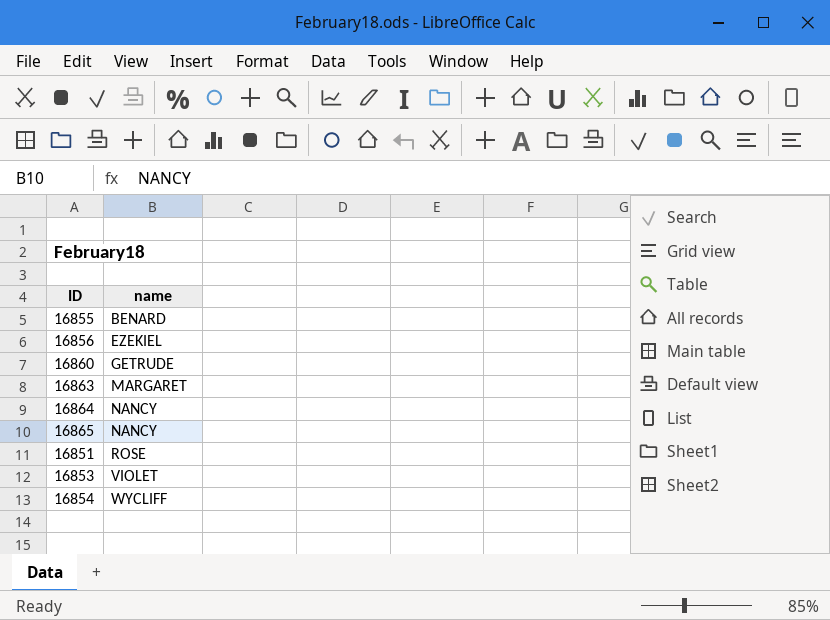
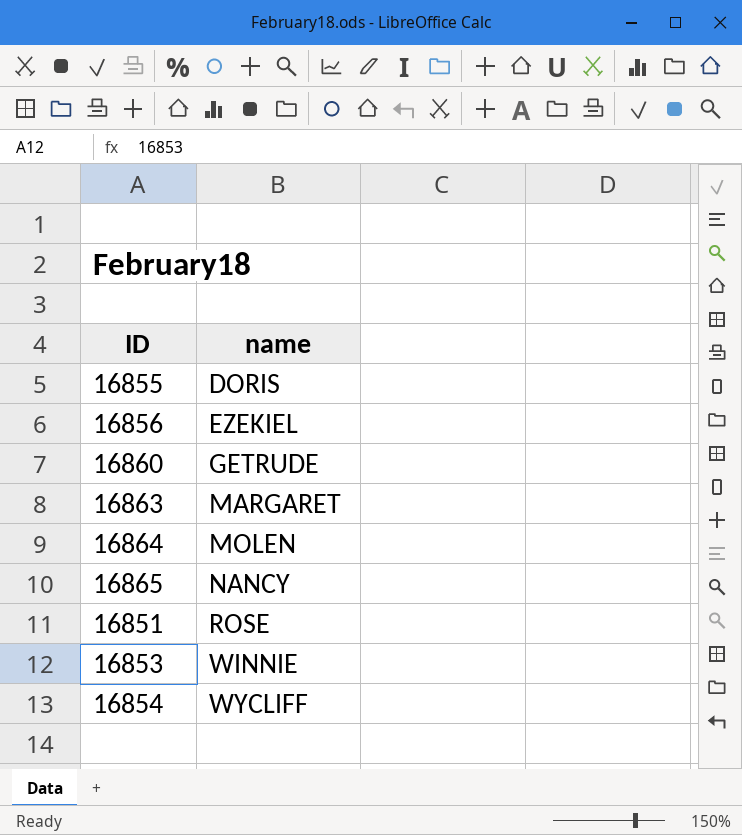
16855 | name: BENARD -> DORIS
16864 | name: NANCY -> MOLEN
16853 | name: VIOLET -> WINNIE

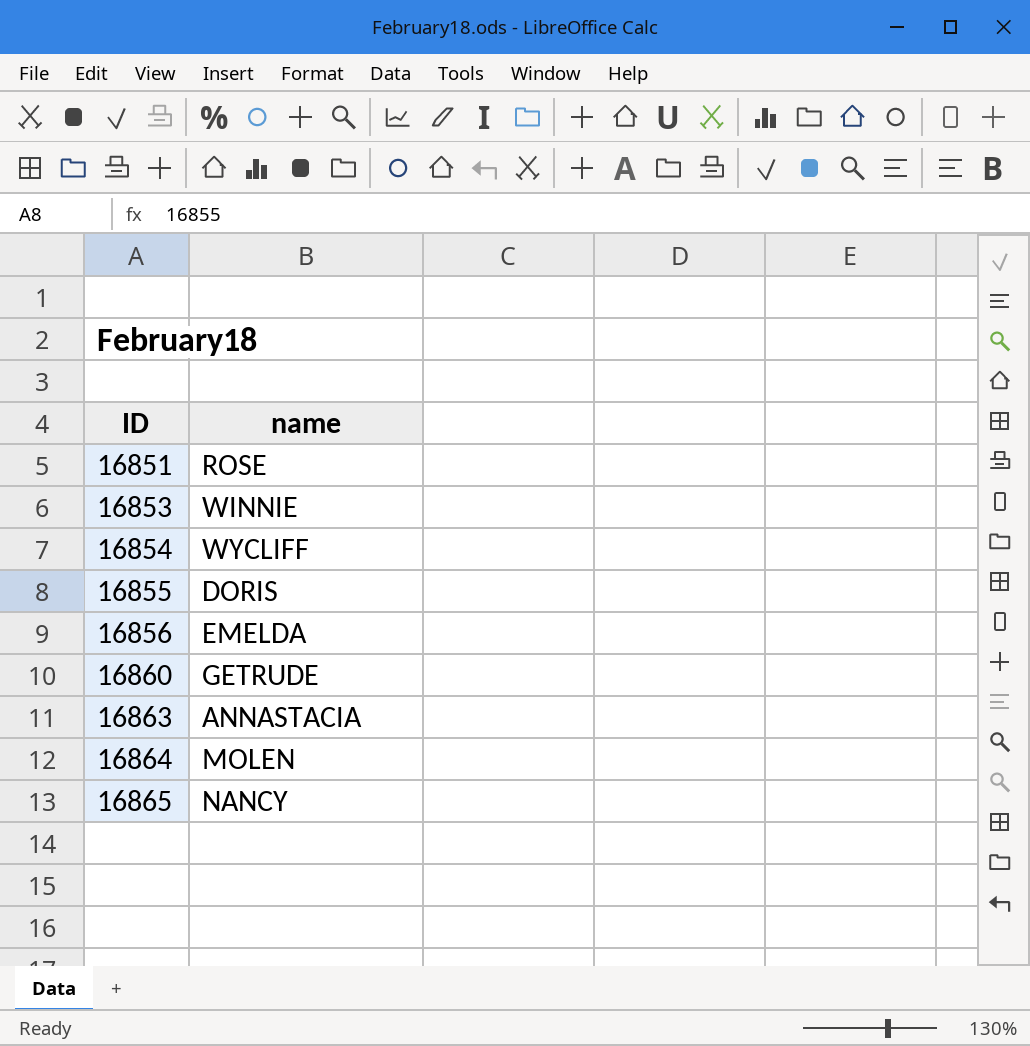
row order: name ascending -> ID ascending
16856 | name: EZEKIEL -> EMELDA
16863 | name: MARGARET -> ANNASTACIA

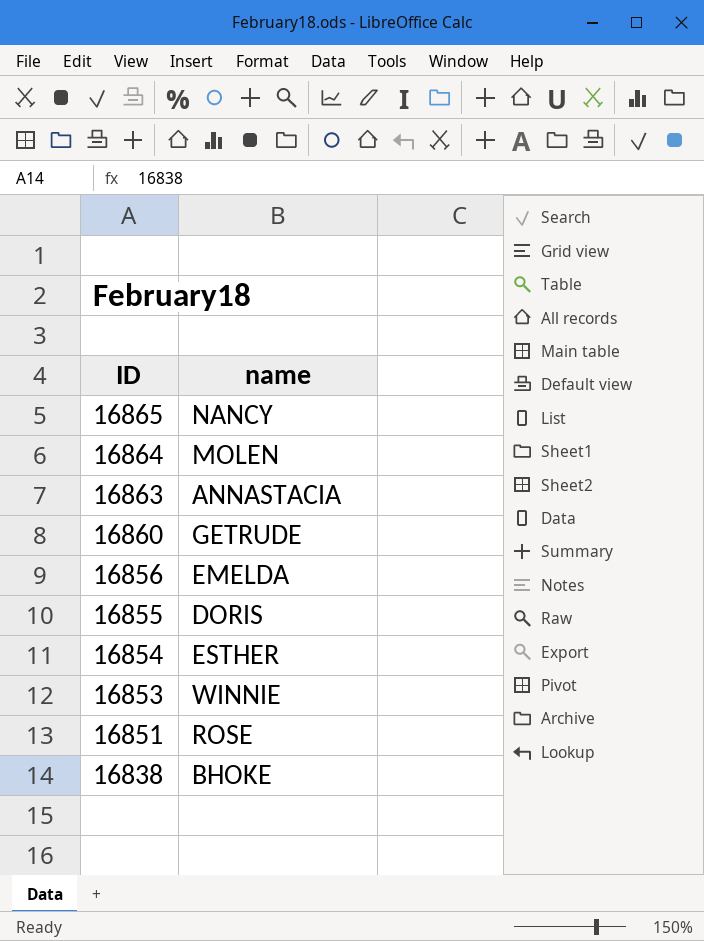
row order: ID ascending -> ID descending
16854 | name: WYCLIFF -> ESTHER
row 16838: none -> BHOKE

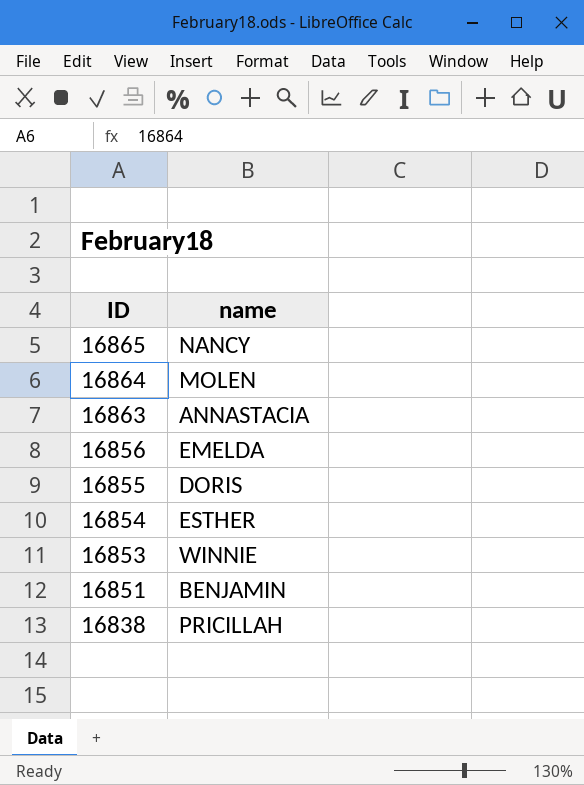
row 16860: GETRUDE -> none
16851 | name: ROSE -> BENJAMIN
16838 | name: BHOKE -> PRICILLAH

